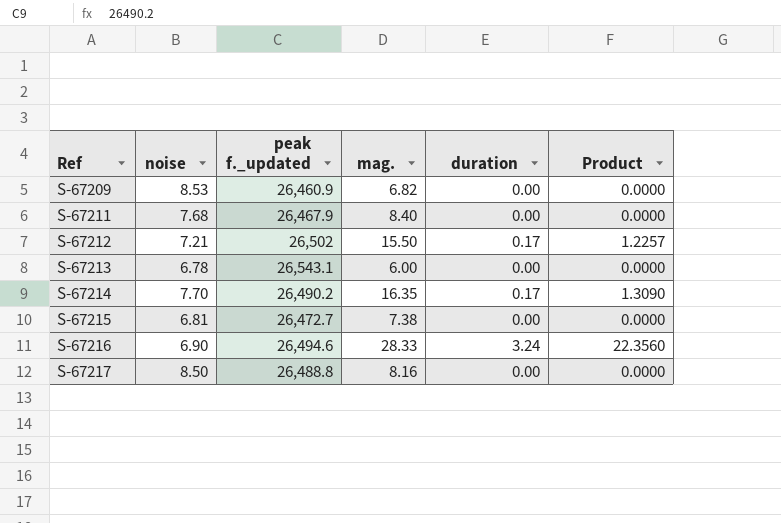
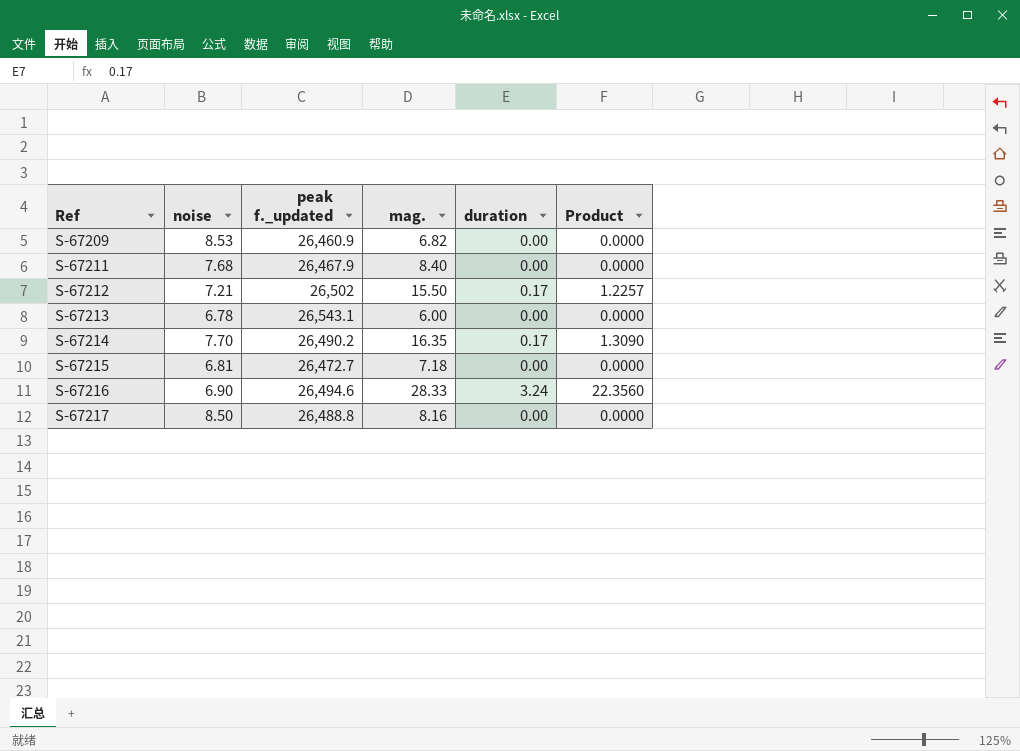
S-67215 | mag.: 7.38 -> 7.18

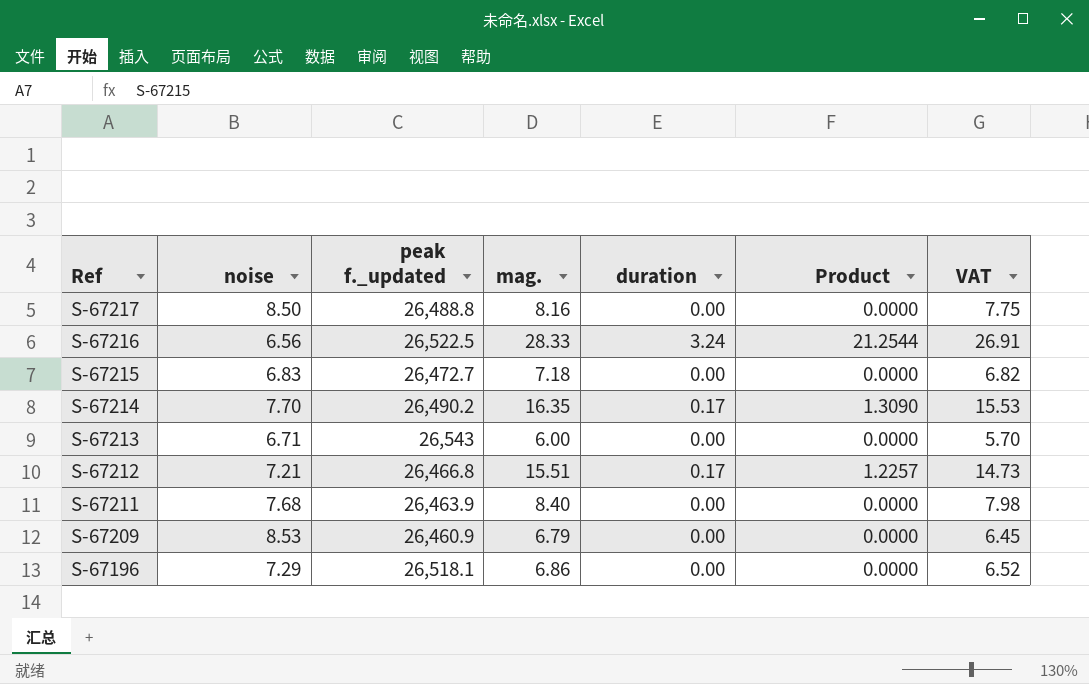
row order: Ref ascending -> Ref descending
column VAT | formula: none -> [mag.] * 0.95
S-67216 | noise: 6.90 -> 6.56
S-67216 | peak f._updated: 26,494.6 -> 26,522.5
S-67216 | Product: 22.3560 -> 21.2544
S-67215 | noise: 6.81 -> 6.83
S-67213 | noise: 6.78 -> 6.71
S-67213 | peak f._updated: 26,543.1 -> 26,543
S-67212 | peak f._updated: 26,502 -> 26,466.8
S-67212 | mag.: 15.50 -> 15.51
S-67211 | peak f._updated: 26,467.9 -> 26,463.9
S-67209 | mag.: 6.82 -> 6.79
row S-67196: none -> 7.29 | 26,518.1 | 6.86 | 0.00 | 0.0000 | 6.52

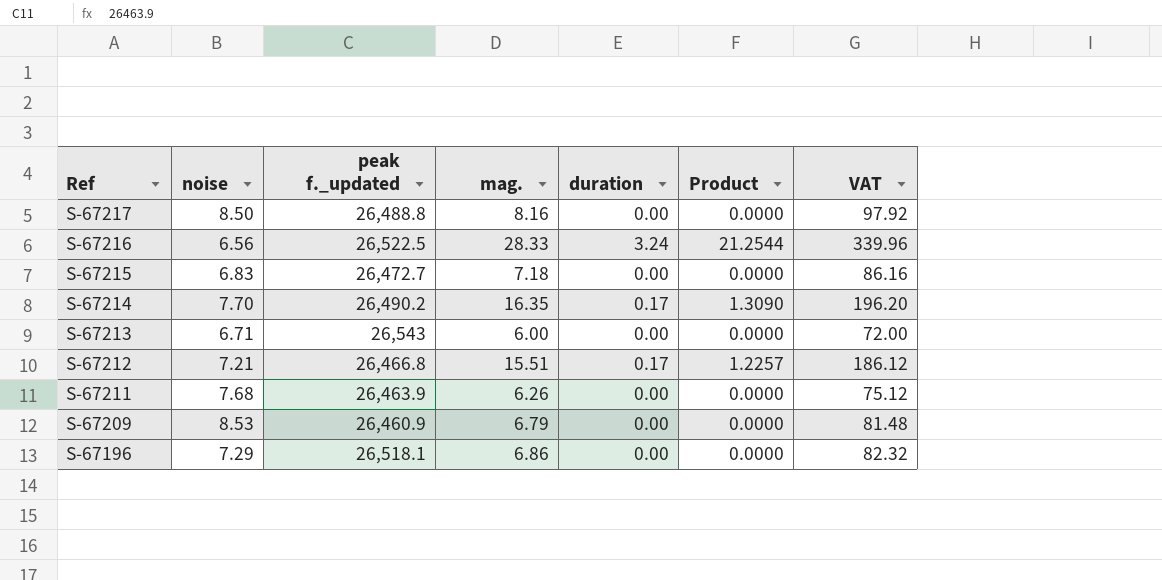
column VAT | formula: [mag.] * 0.95 -> [mag.] * 12
S-67211 | mag.: 8.40 -> 6.26

